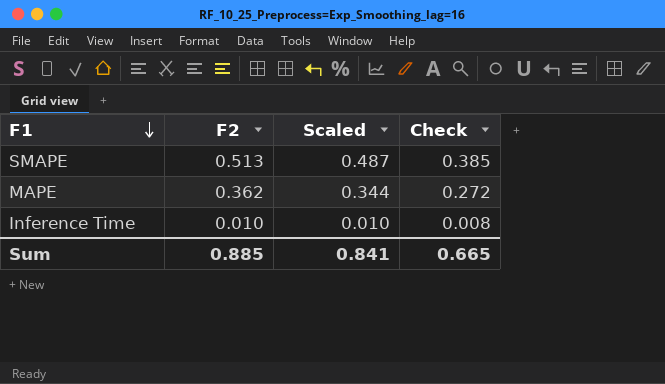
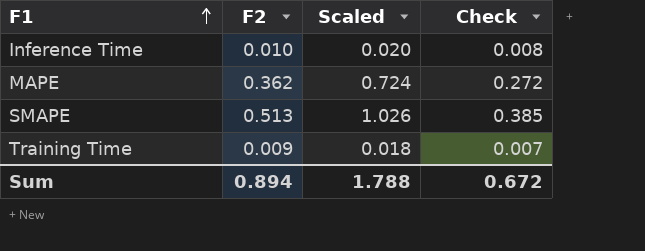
row order: F1 descending -> F1 ascending
column Scaled | formula: [F2] * 0.95 -> [F2] * 2
row Training Time: none -> 0.009 | 0.018 | 0.007
Sum | F2: 0.885 -> 0.894
Sum | Scaled: 0.841 -> 1.788
Sum | Check: 0.665 -> 0.672

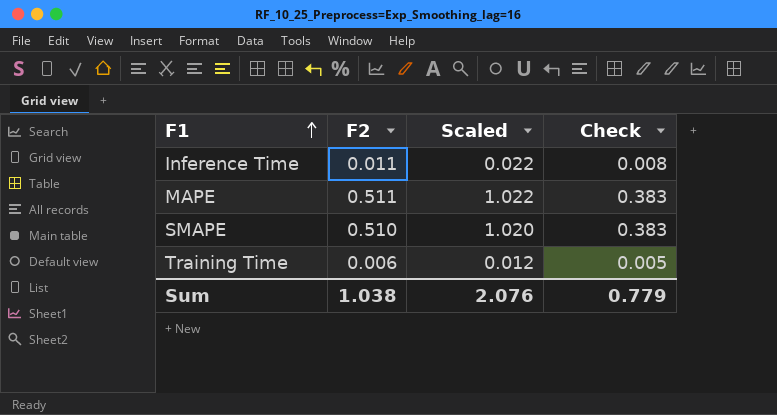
Inference Time | F2: 0.010 -> 0.011
Inference Time | Scaled: 0.020 -> 0.022
MAPE | F2: 0.362 -> 0.511
MAPE | Scaled: 0.724 -> 1.022
MAPE | Check: 0.272 -> 0.383
SMAPE | F2: 0.513 -> 0.510
SMAPE | Scaled: 1.026 -> 1.020
SMAPE | Check: 0.385 -> 0.383
Training Time | F2: 0.009 -> 0.006
Training Time | Scaled: 0.018 -> 0.012
Training Time | Check: 0.007 -> 0.005
Sum | F2: 0.894 -> 1.038
Sum | Scaled: 1.788 -> 2.076
Sum | Check: 0.672 -> 0.779

